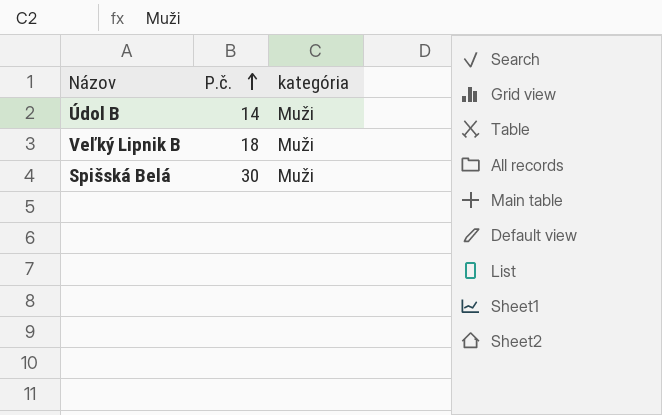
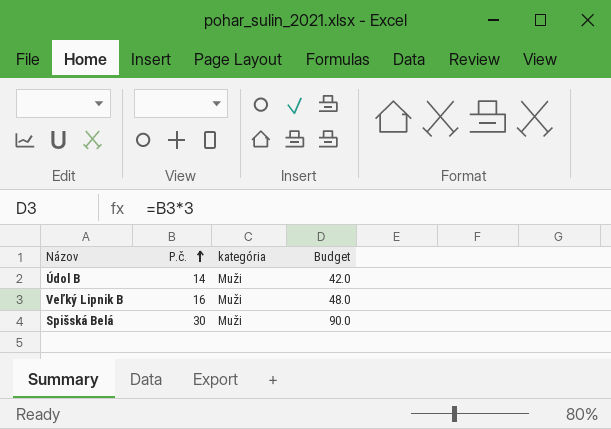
column Budget | formula: none -> [P.č.] * 3
Veľký Lipnik B | P.č.: 18 -> 16

